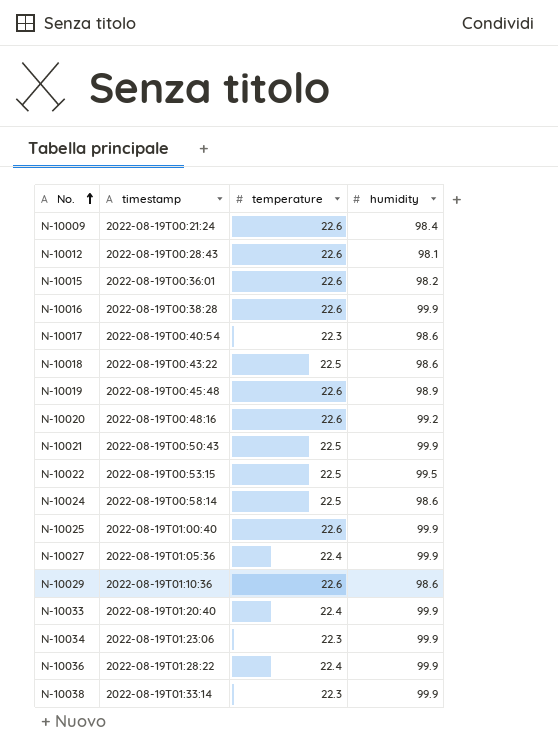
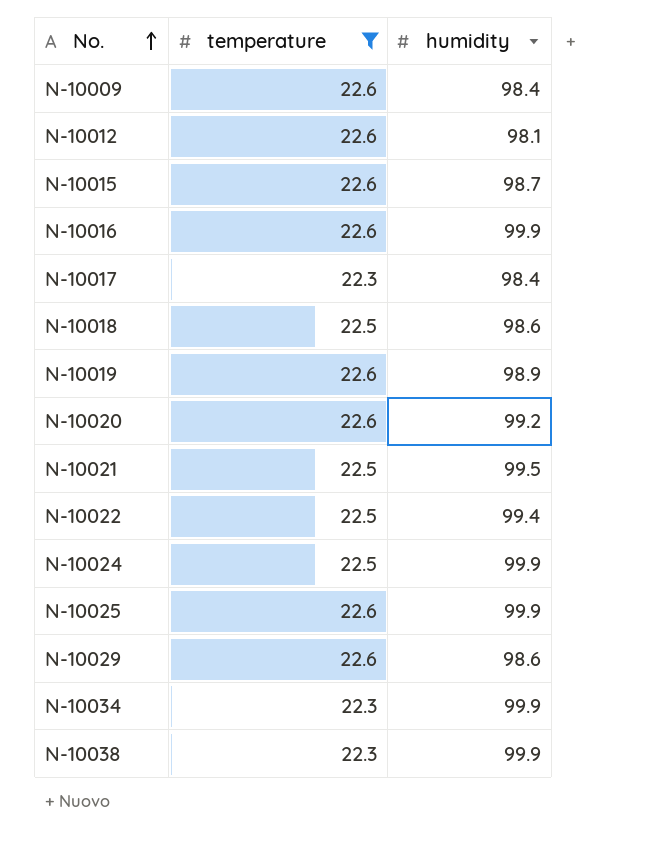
filter: none -> temperature != 22.4
column timestamp | position: 2 -> none
N-10015 | humidity: 98.2 -> 98.7
N-10017 | humidity: 98.6 -> 98.4
N-10021 | humidity: 99.9 -> 99.5
N-10022 | humidity: 99.5 -> 99.4
N-10024 | humidity: 98.6 -> 99.9

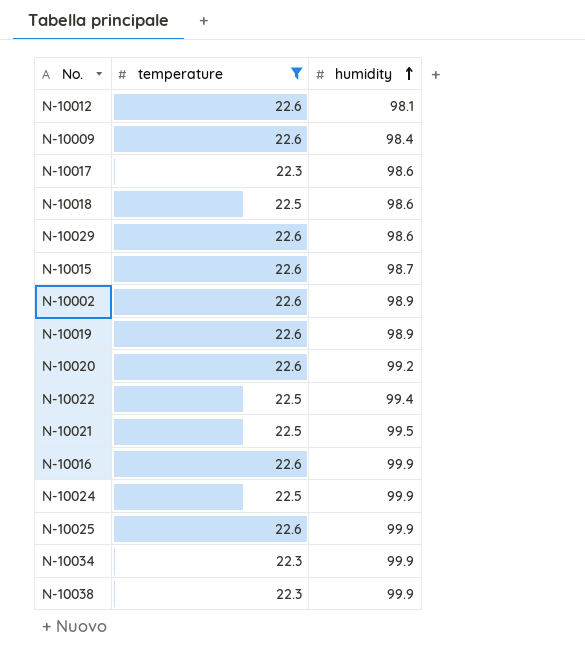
row order: No. ascending -> humidity ascending
N-10017 | humidity: 98.4 -> 98.6
row N-10002: none -> 22.6 | 98.9

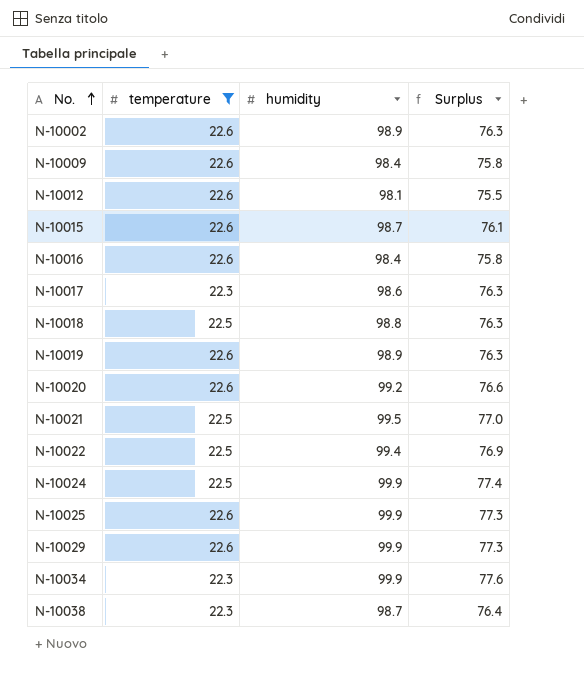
row order: humidity ascending -> No. ascending
column Surplus | formula: none -> [humidity] - [temperature]
N-10016 | humidity: 99.9 -> 98.4
N-10018 | humidity: 98.6 -> 98.8
N-10029 | humidity: 98.6 -> 99.9
N-10038 | humidity: 99.9 -> 98.7

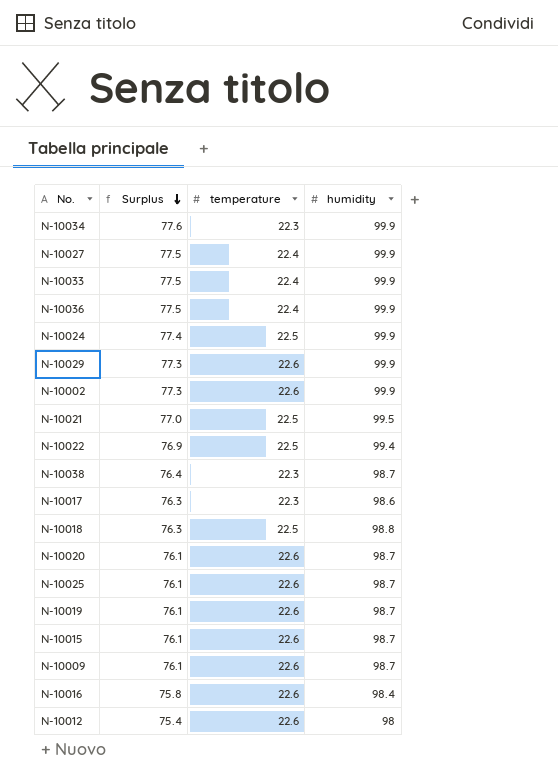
filter: temperature != 22.4 -> none
row order: No. ascending -> Surplus descending
column Surplus | position: 4 -> 2
N-10002 | Surplus: 76.3 -> 77.3
N-10002 | humidity: 98.9 -> 99.9
N-10020 | Surplus: 76.6 -> 76.1
N-10020 | humidity: 99.2 -> 98.7
N-10025 | Surplus: 77.3 -> 76.1
N-10025 | humidity: 99.9 -> 98.7
N-10019 | Surplus: 76.3 -> 76.1
N-10019 | humidity: 98.9 -> 98.7
N-10009 | Surplus: 75.8 -> 76.1
N-10009 | humidity: 98.4 -> 98.7
N-10012 | Surplus: 75.5 -> 75.4
N-10012 | humidity: 98.1 -> 98

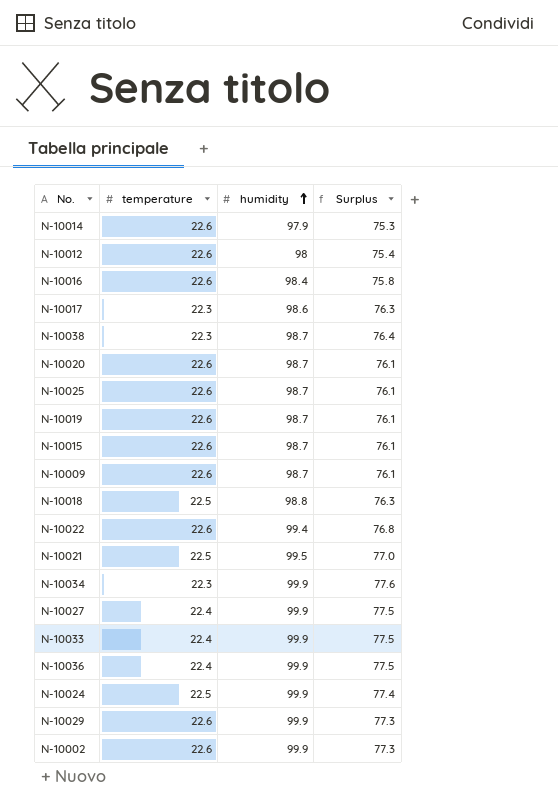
row order: Surplus descending -> humidity ascending
column Surplus | position: 2 -> 4
row N-10014: none -> 22.6 | 97.9 | 75.3
N-10022 | temperature: 22.5 -> 22.6
N-10022 | Surplus: 76.9 -> 76.8

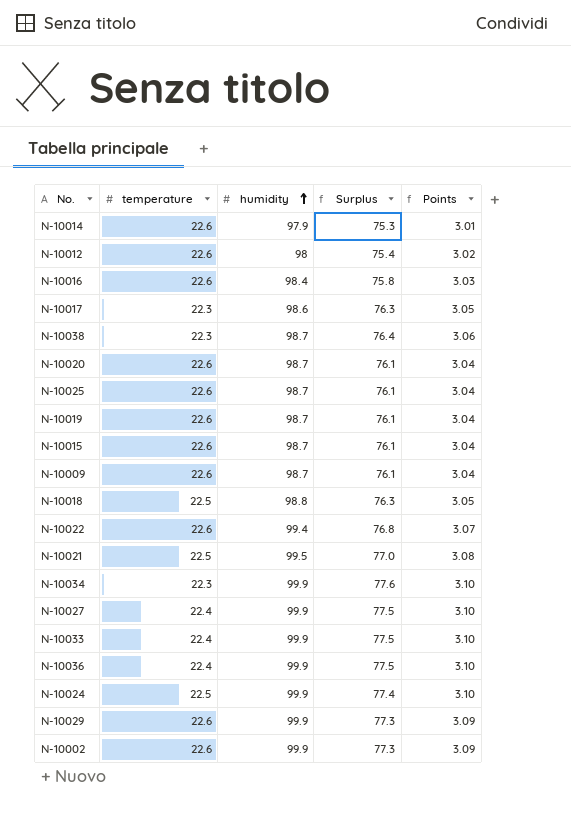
column Points | formula: none -> [Surplus] * 0.04

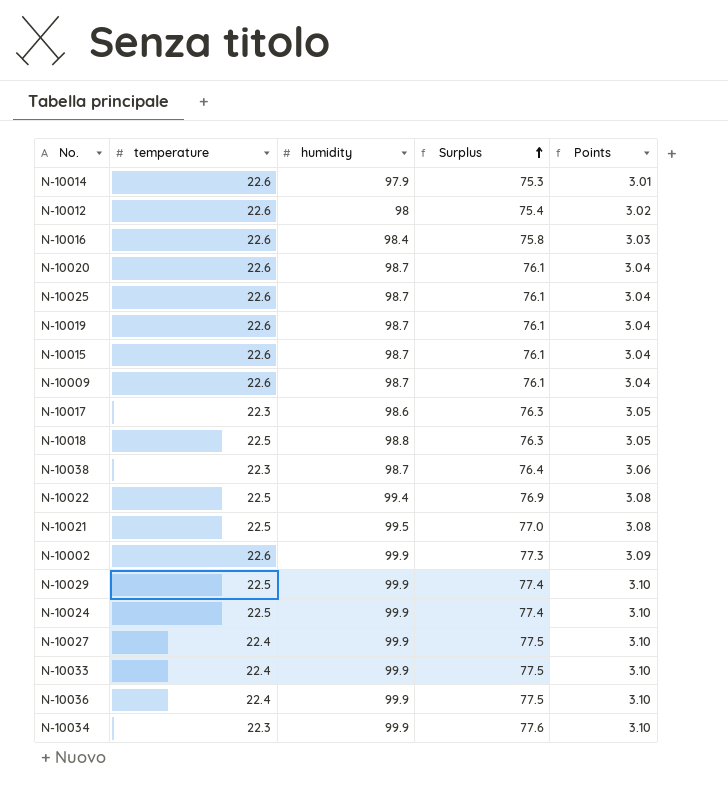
row order: humidity ascending -> Surplus ascending
N-10022 | temperature: 22.6 -> 22.5
N-10022 | Surplus: 76.8 -> 76.9
N-10022 | Points: 3.07 -> 3.08
N-10029 | temperature: 22.6 -> 22.5
N-10029 | Surplus: 77.3 -> 77.4
N-10029 | Points: 3.09 -> 3.10

